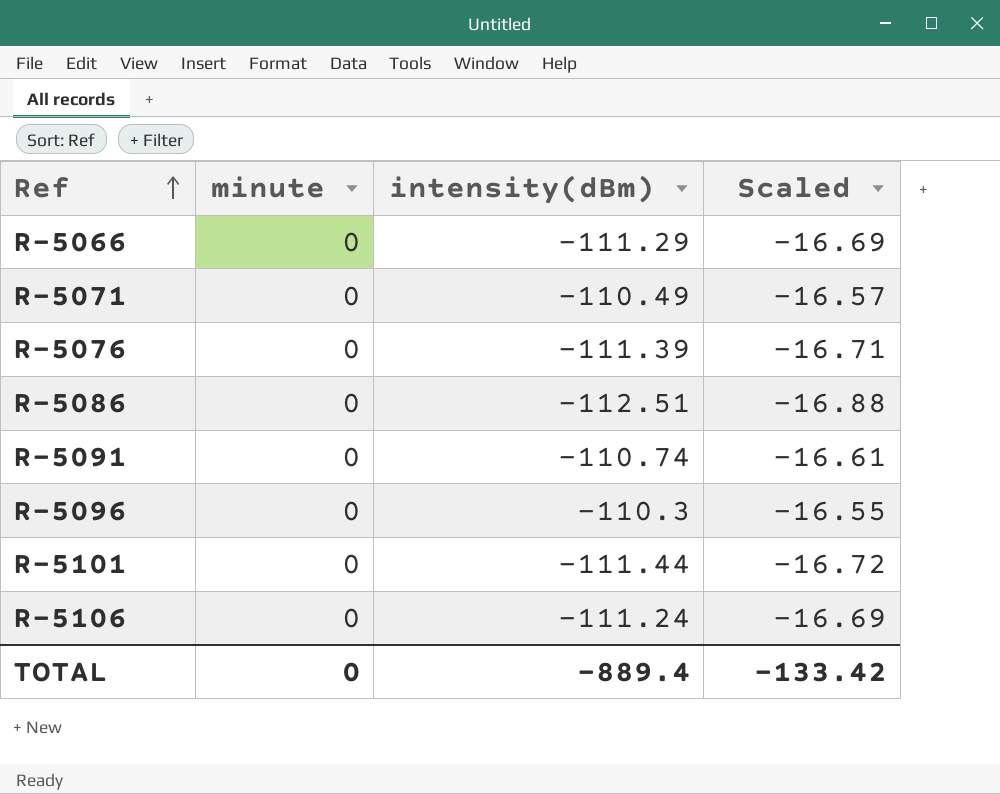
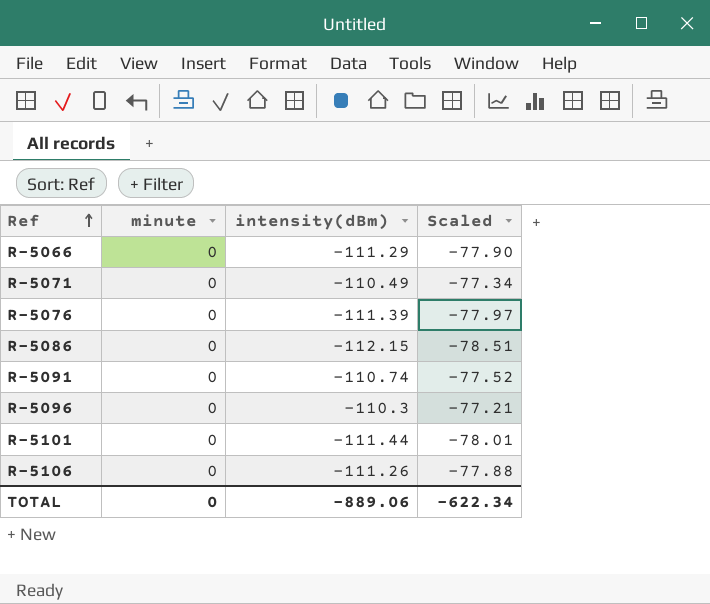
column Scaled | formula: [intensity(dBm)] * 0.15 -> [intensity(dBm)] * 0.7
R-5086 | intensity(dBm): -112.51 -> -112.15
R-5106 | intensity(dBm): -111.24 -> -111.26
TOTAL | intensity(dBm): -889.4 -> -889.06
TOTAL | Scaled: -133.42 -> -622.34

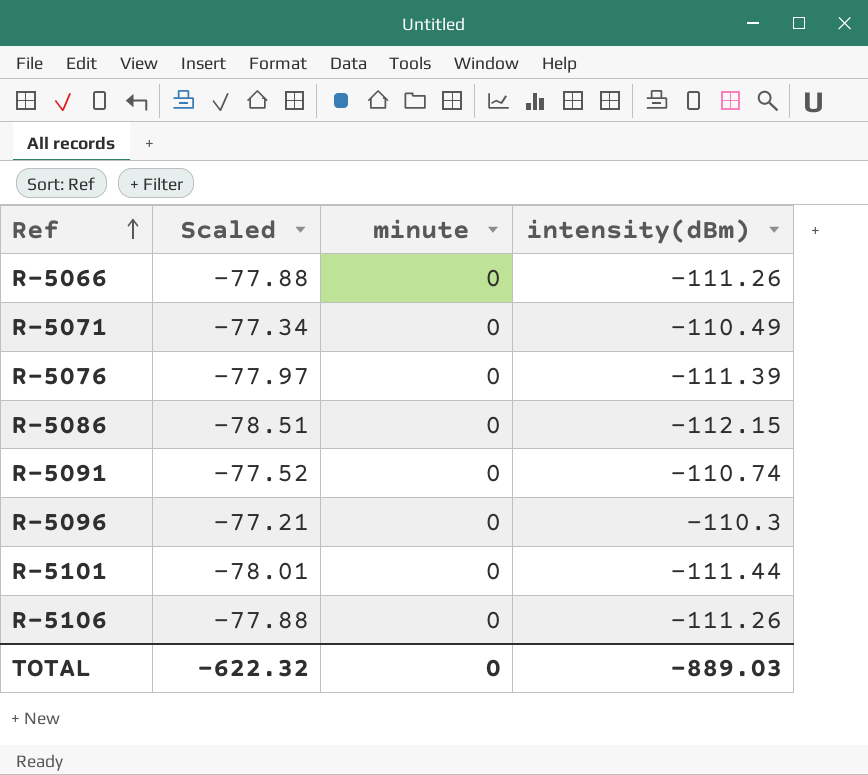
column Scaled | position: 4 -> 2
R-5066 | Scaled: -77.90 -> -77.88
R-5066 | intensity(dBm): -111.29 -> -111.26
TOTAL | Scaled: -622.34 -> -622.32
TOTAL | intensity(dBm): -889.06 -> -889.03

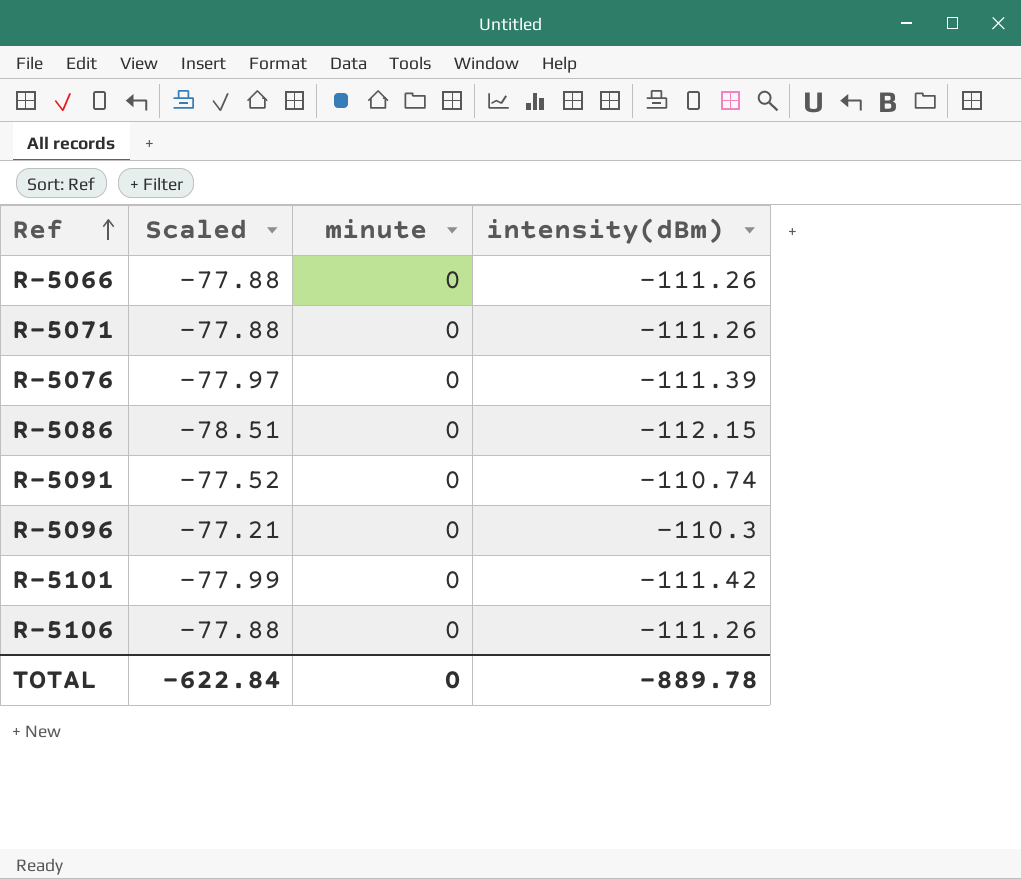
R-5071 | Scaled: -77.34 -> -77.88
R-5071 | intensity(dBm): -110.49 -> -111.26
R-5101 | Scaled: -78.01 -> -77.99
R-5101 | intensity(dBm): -111.44 -> -111.42
TOTAL | Scaled: -622.32 -> -622.84
TOTAL | intensity(dBm): -889.03 -> -889.78

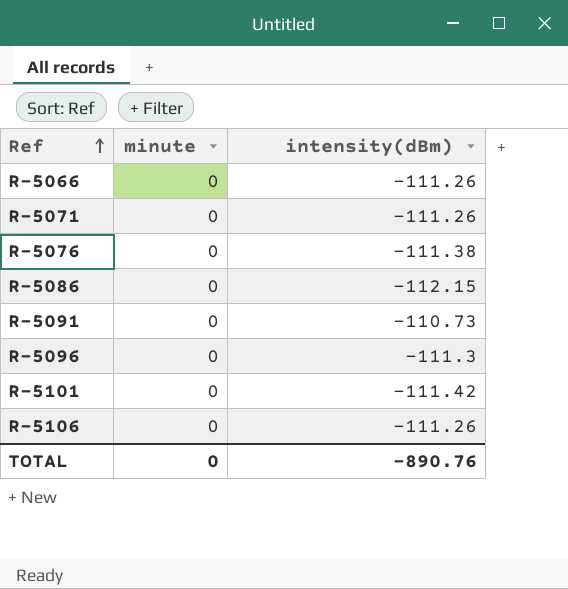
column Scaled | formula: [intensity(dBm)] * 0.7 -> none
R-5076 | intensity(dBm): -111.39 -> -111.38
R-5091 | intensity(dBm): -110.74 -> -110.73
R-5096 | intensity(dBm): -110.3 -> -111.3
TOTAL | intensity(dBm): -889.78 -> -890.76

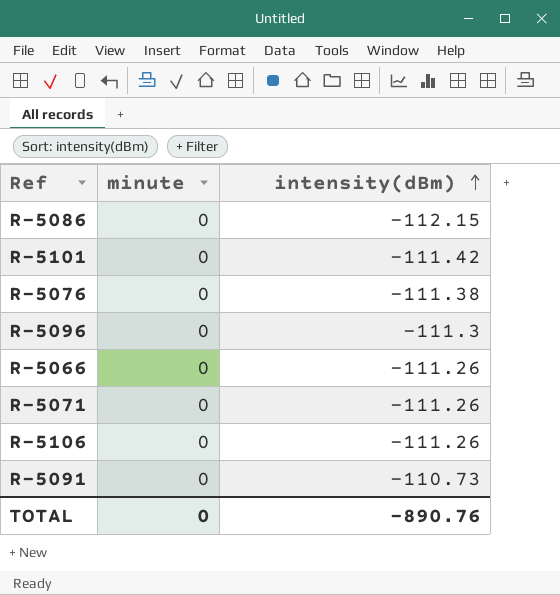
row order: Ref ascending -> intensity(dBm) ascending

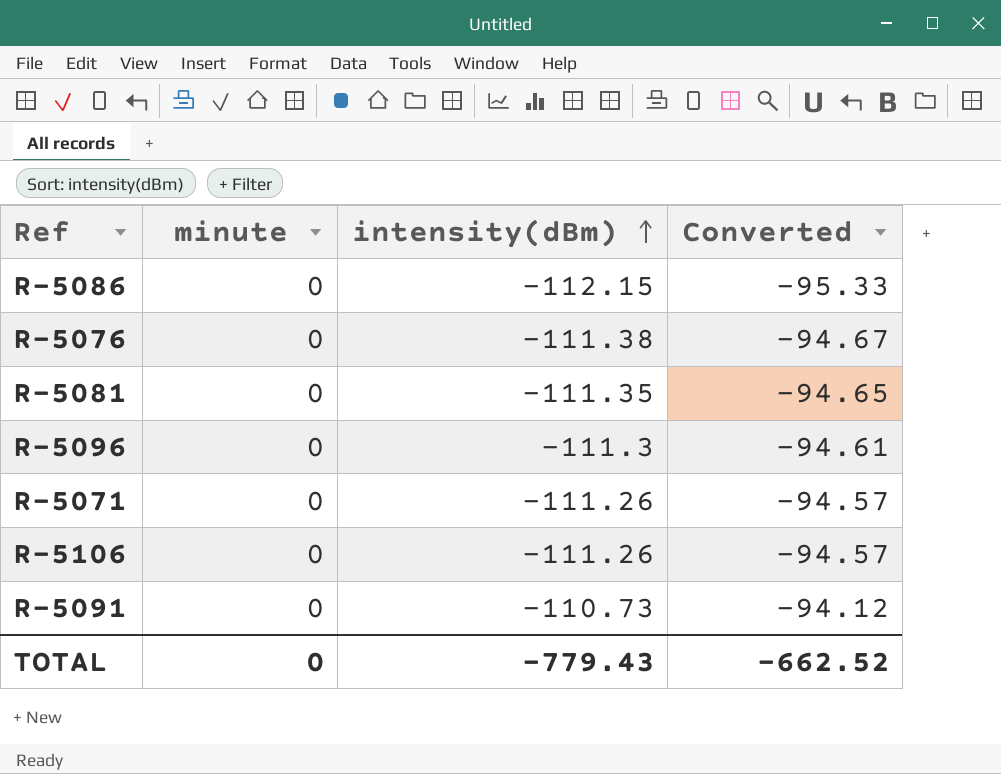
column Converted | formula: none -> [intensity(dBm)] * 0.85
row R-5101: 0 | -111.42 -> none
row R-5066: 0 | -111.26 -> none
row R-5081: none -> 0 | -111.35 | -94.65
TOTAL | intensity(dBm): -890.76 -> -779.43

